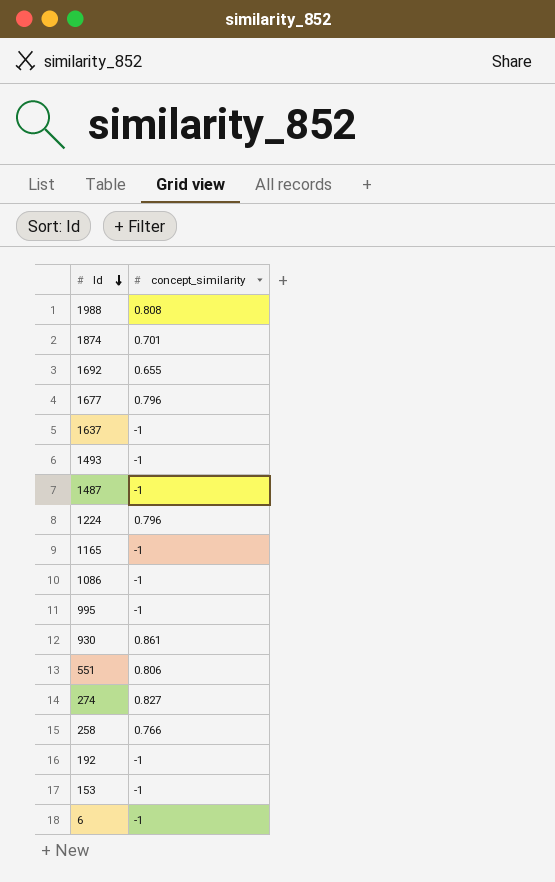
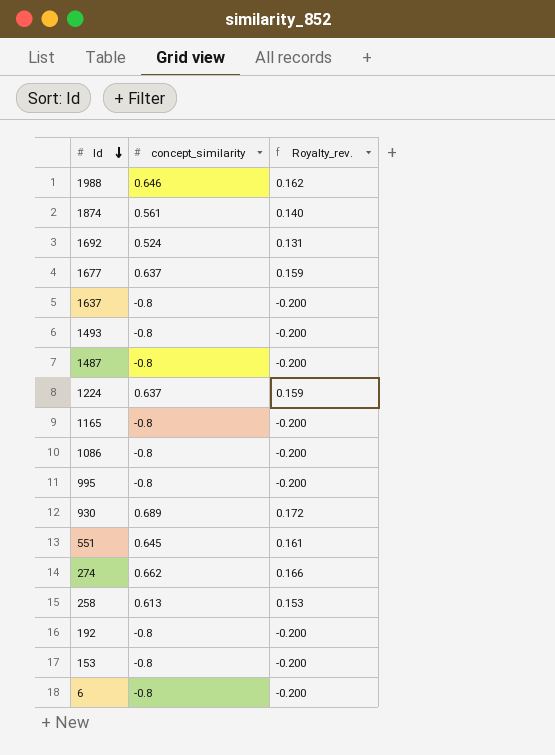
column Royalty_rev. | formula: none -> [concept_similarity] * 0.25
1988 | concept_similarity: 0.808 -> 0.646
1874 | concept_similarity: 0.701 -> 0.561
1692 | concept_similarity: 0.655 -> 0.524
1677 | concept_similarity: 0.796 -> 0.637
1637 | concept_similarity: -1 -> -0.8
1493 | concept_similarity: -1 -> -0.8
1487 | concept_similarity: -1 -> -0.8
1224 | concept_similarity: 0.796 -> 0.637
1165 | concept_similarity: -1 -> -0.8
1086 | concept_similarity: -1 -> -0.8
995 | concept_similarity: -1 -> -0.8
930 | concept_similarity: 0.861 -> 0.689
551 | concept_similarity: 0.806 -> 0.645
274 | concept_similarity: 0.827 -> 0.662
258 | concept_similarity: 0.766 -> 0.613
192 | concept_similarity: -1 -> -0.8
153 | concept_similarity: -1 -> -0.8
6 | concept_similarity: -1 -> -0.8

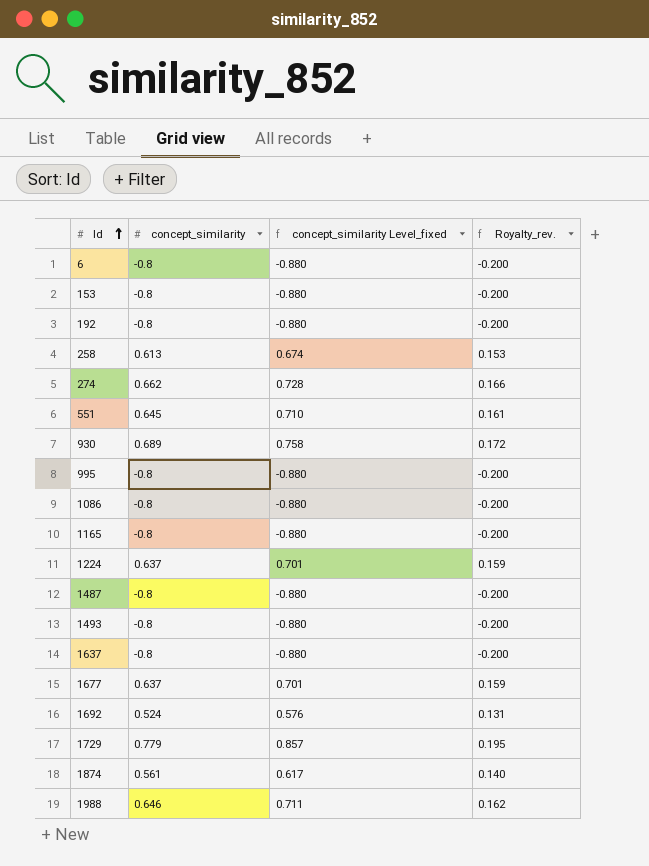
row order: Id descending -> Id ascending
column concept_similarity Level_fixed | formula: none -> [concept_similarity] * 1.1
row 1729: none -> 0.779 | 0.857 | 0.195

